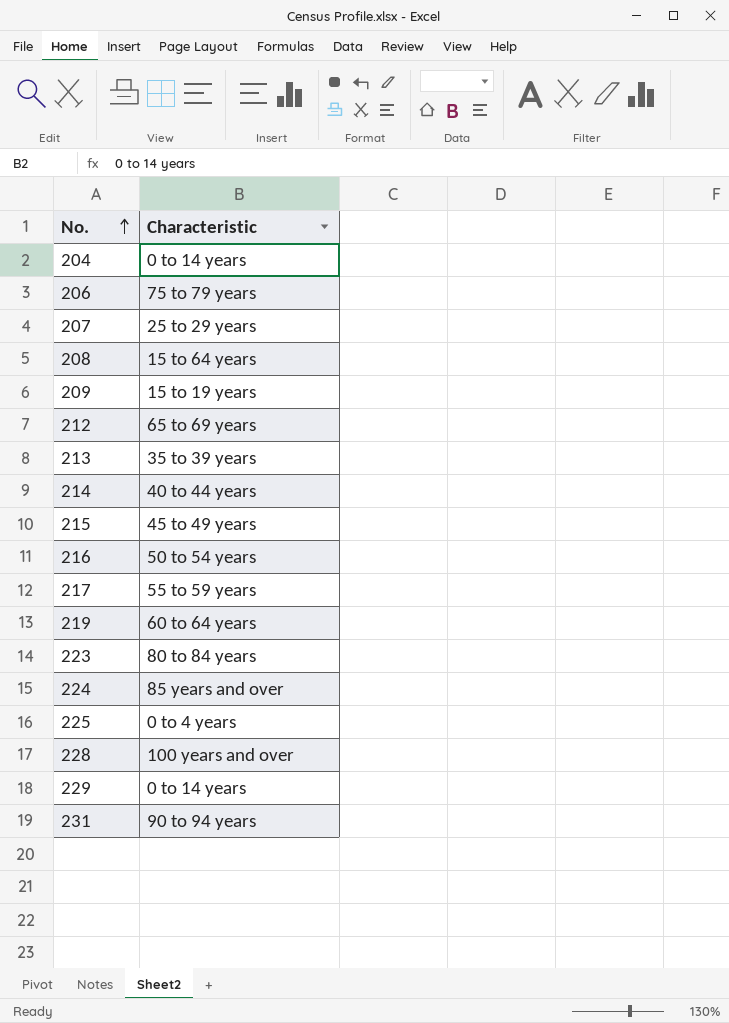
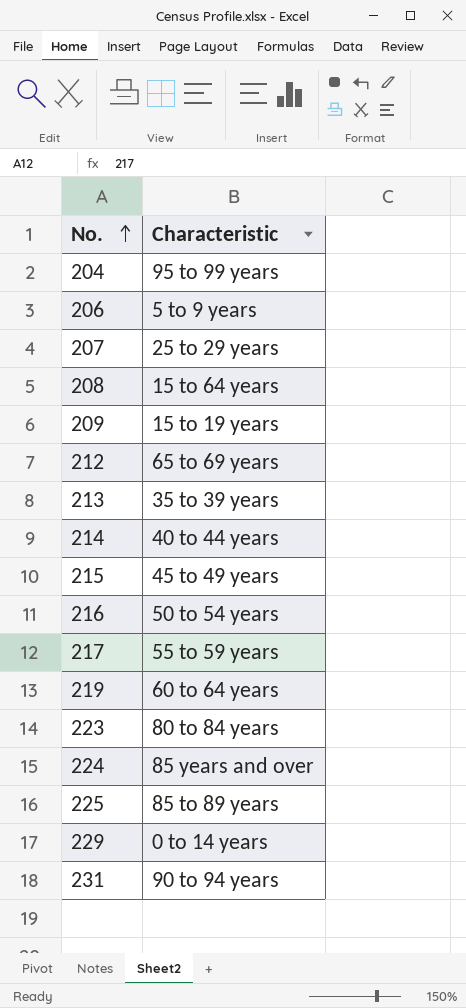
row 228: 100 years and over -> none
204 | Characteristic: 0 to 14 years -> 95 to 99 years
206 | Characteristic: 75 to 79 years -> 5 to 9 years
225 | Characteristic: 0 to 4 years -> 85 to 89 years

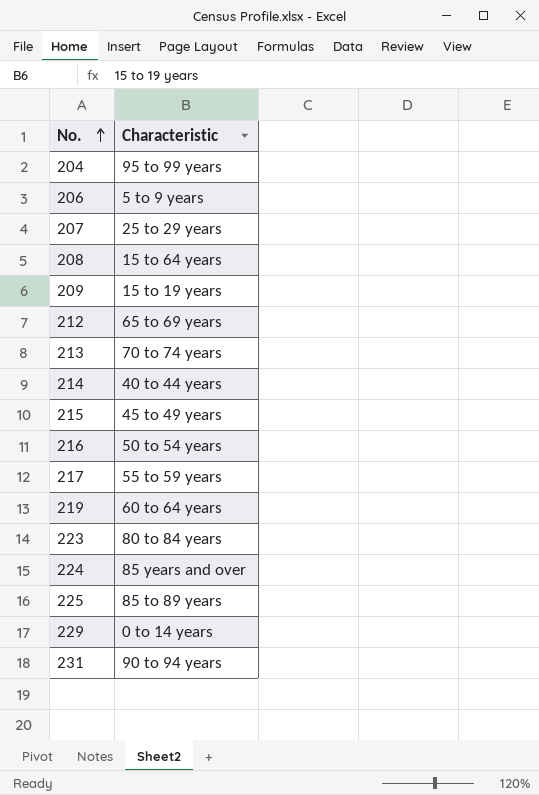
213 | Characteristic: 35 to 39 years -> 70 to 74 years

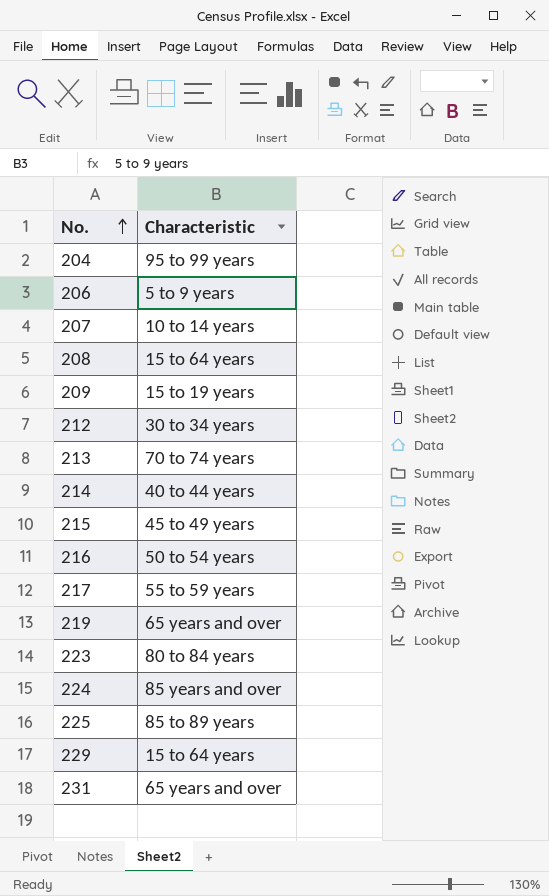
207 | Characteristic: 25 to 29 years -> 10 to 14 years
212 | Characteristic: 65 to 69 years -> 30 to 34 years
219 | Characteristic: 60 to 64 years -> 65 years and over
229 | Characteristic: 0 to 14 years -> 15 to 64 years
231 | Characteristic: 90 to 94 years -> 65 years and over

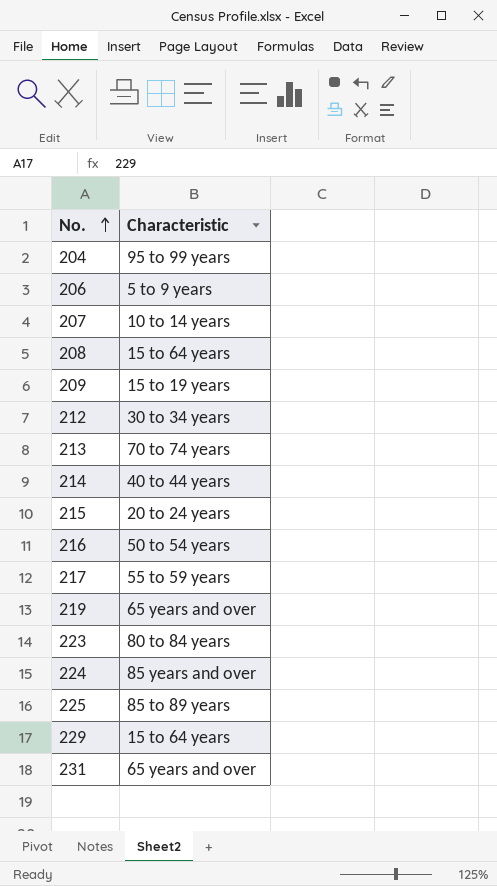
215 | Characteristic: 45 to 49 years -> 20 to 24 years

